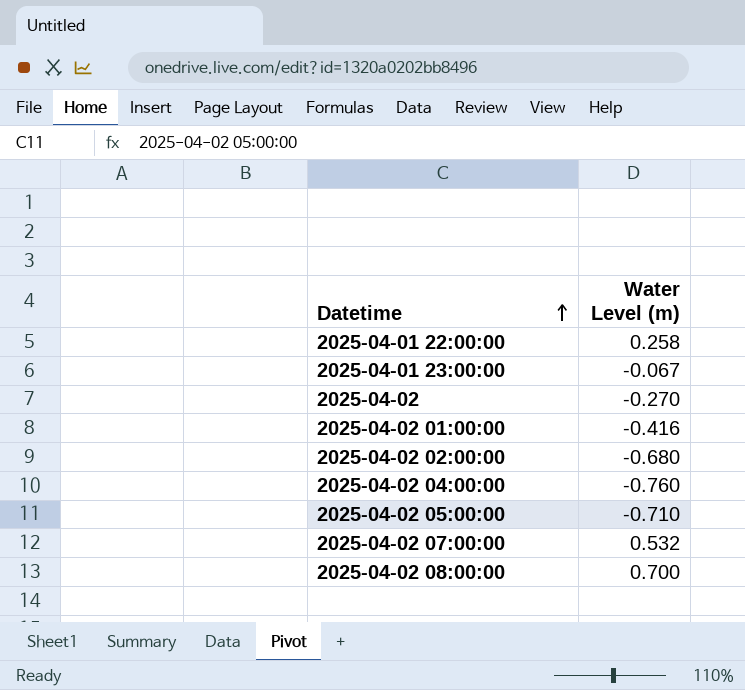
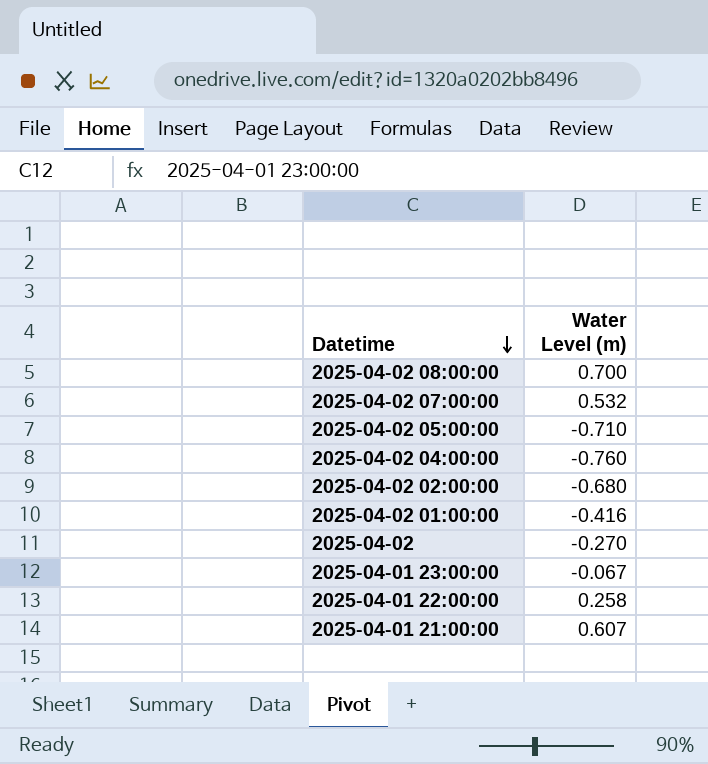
row order: Datetime ascending -> Datetime descending
row 2025-04-01 21:00:00: none -> 0.607

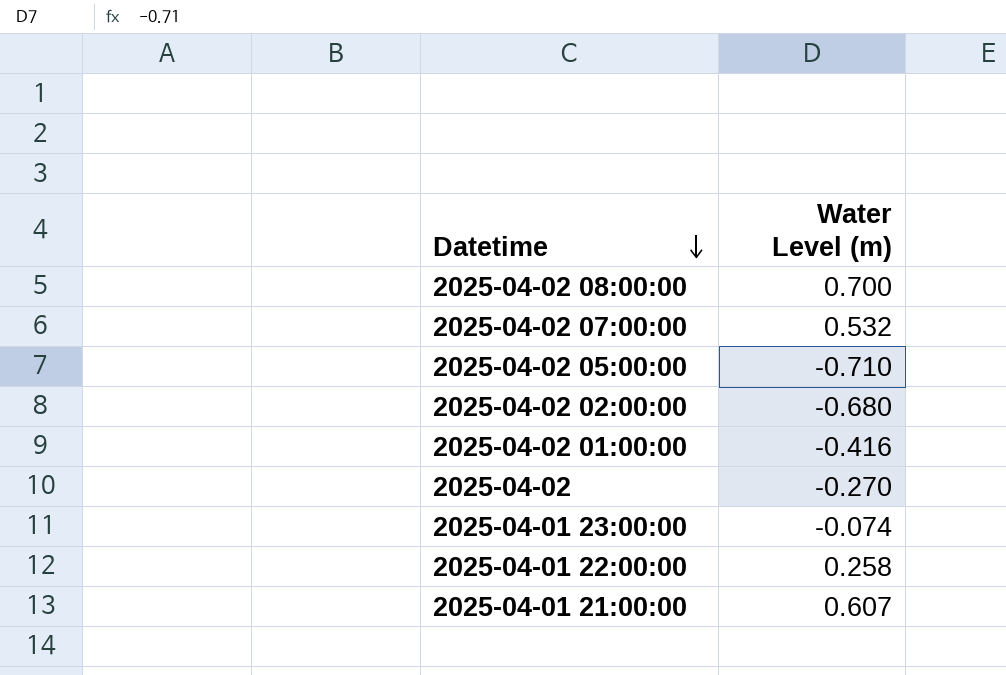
row 2025-04-02 04:00:00: -0.760 -> none
2025-04-01 23:00:00 | Water Level (m): -0.067 -> -0.074

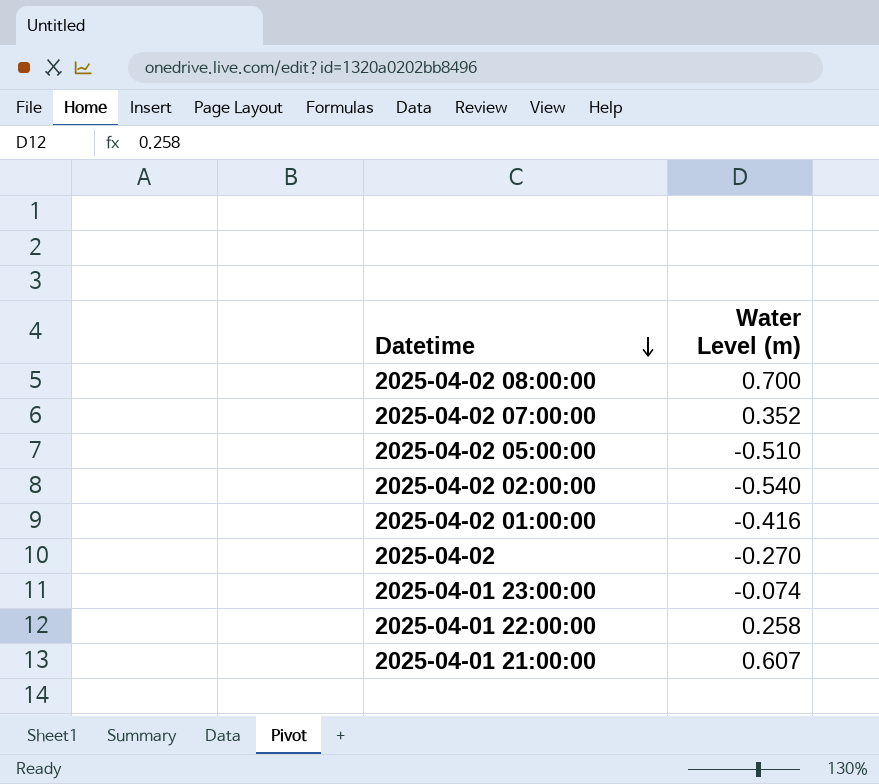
2025-04-02 07:00:00 | Water Level (m): 0.532 -> 0.352
2025-04-02 05:00:00 | Water Level (m): -0.710 -> -0.510
2025-04-02 02:00:00 | Water Level (m): -0.680 -> -0.540

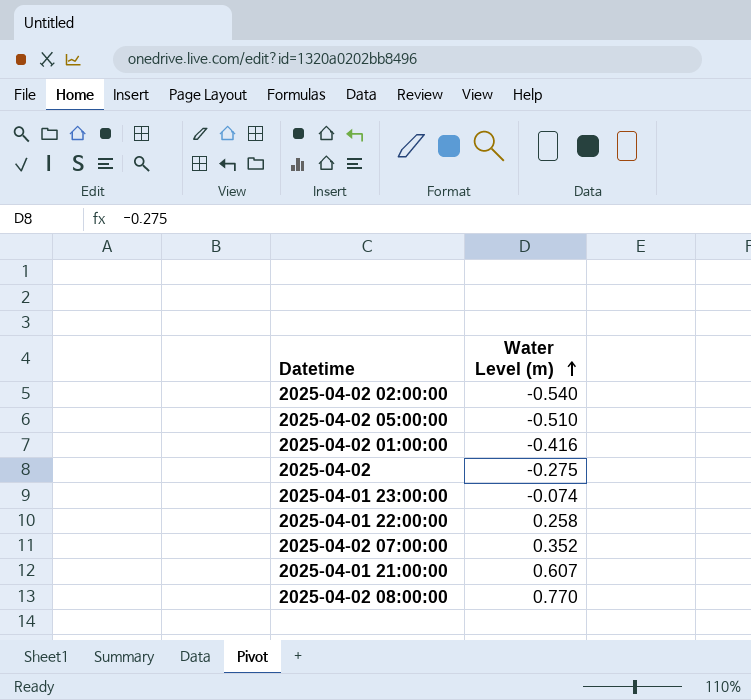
row order: Datetime descending -> Water Level (m) ascending
2025-04-02 | Water Level (m): -0.270 -> -0.275
2025-04-02 08:00:00 | Water Level (m): 0.700 -> 0.770

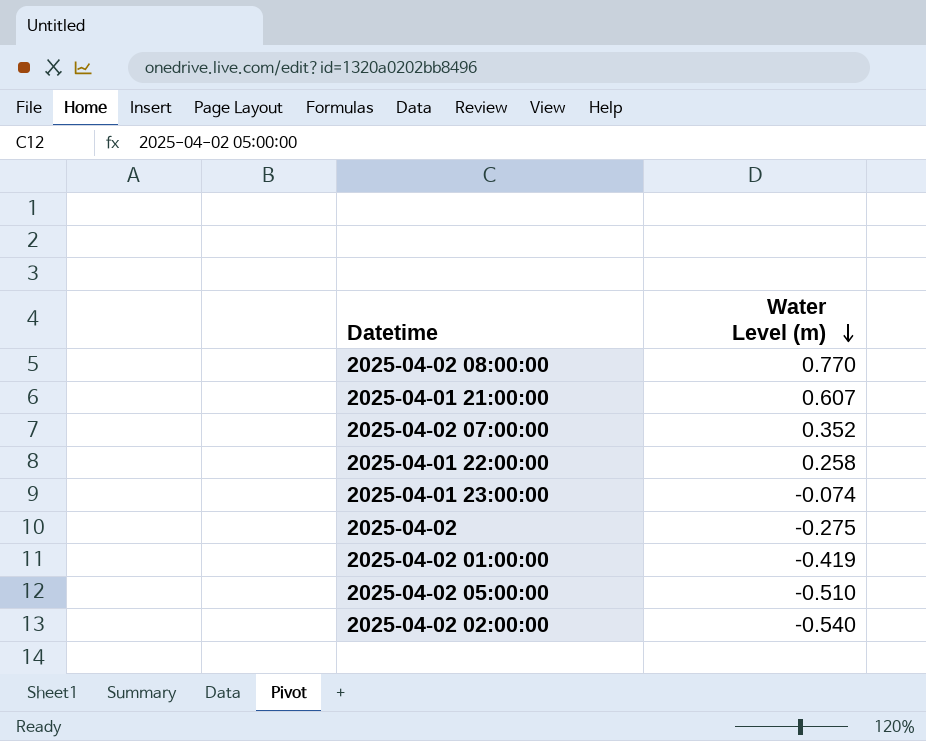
row order: Water Level (m) ascending -> Water Level (m) descending
2025-04-02 01:00:00 | Water Level (m): -0.416 -> -0.419

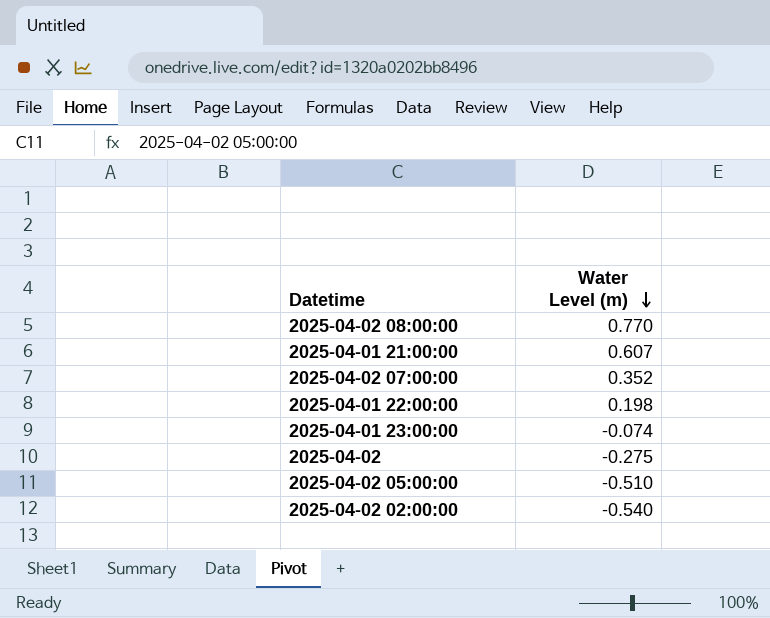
row 2025-04-02 01:00:00: -0.419 -> none
2025-04-01 22:00:00 | Water Level (m): 0.258 -> 0.198

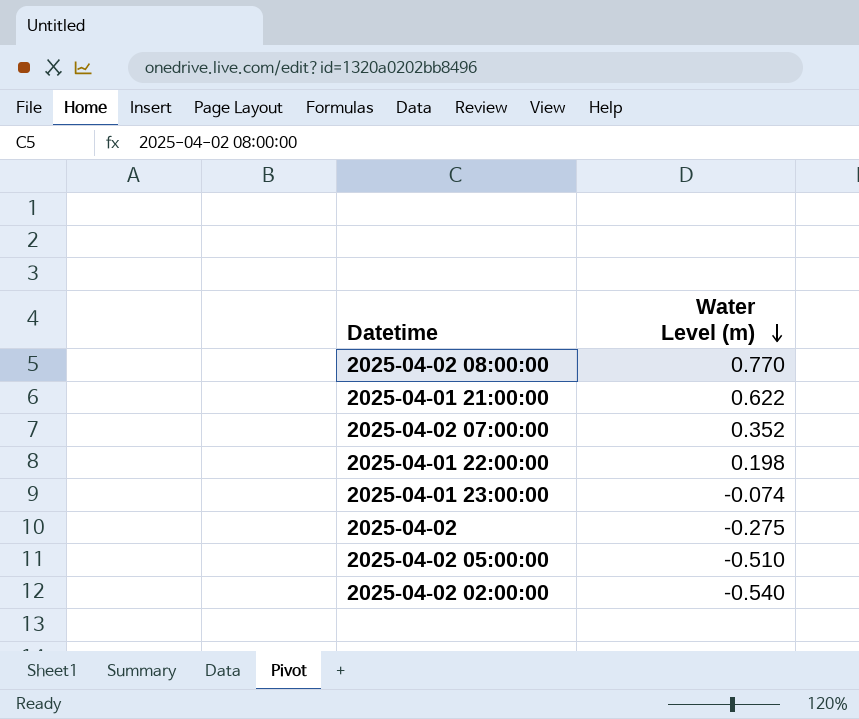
2025-04-01 21:00:00 | Water Level (m): 0.607 -> 0.622

